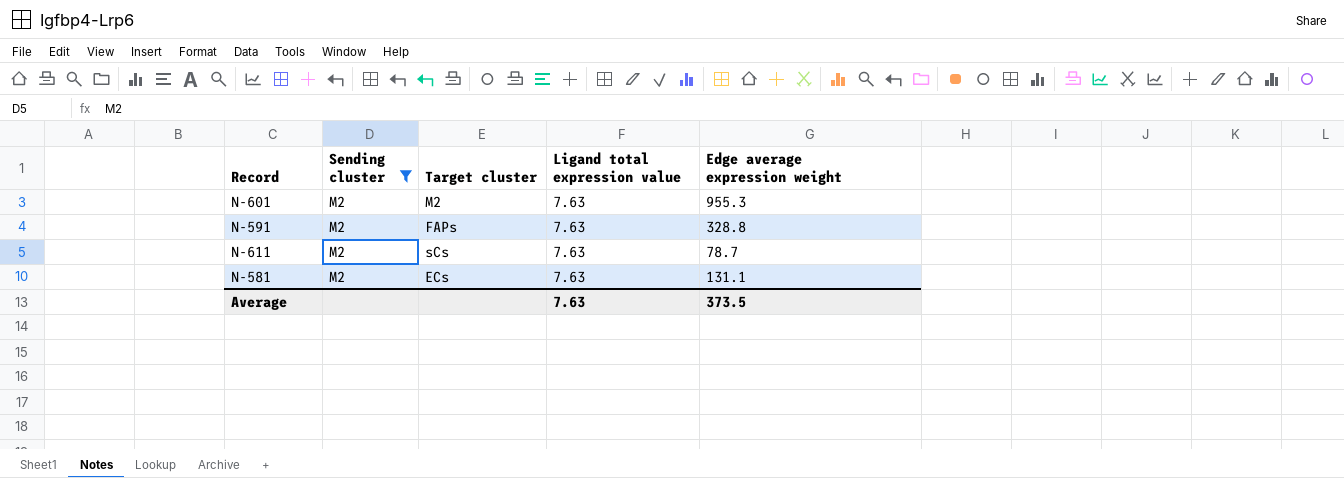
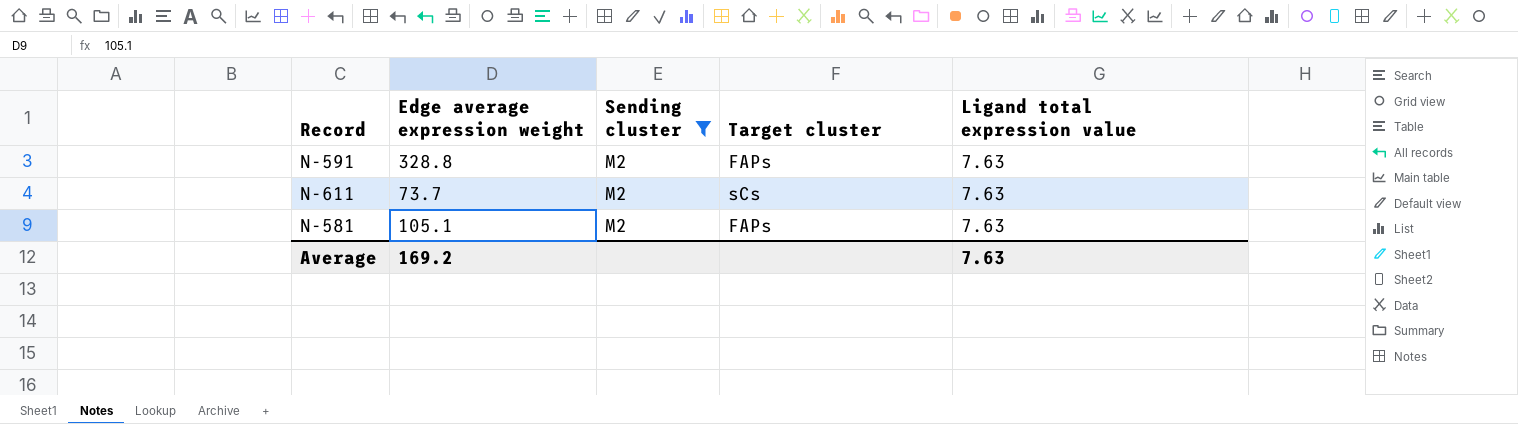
column Edge average expression weight | position: 5 -> 2
row N-601: M2 | M2 | 7.63 | 955.3 -> none
N-611 | Edge average expression weight: 78.7 -> 73.7
N-581 | Edge average expression weight: 131.1 -> 105.1
N-581 | Target cluster: ECs -> FAPs
Average | Edge average expression weight: 373.5 -> 169.2

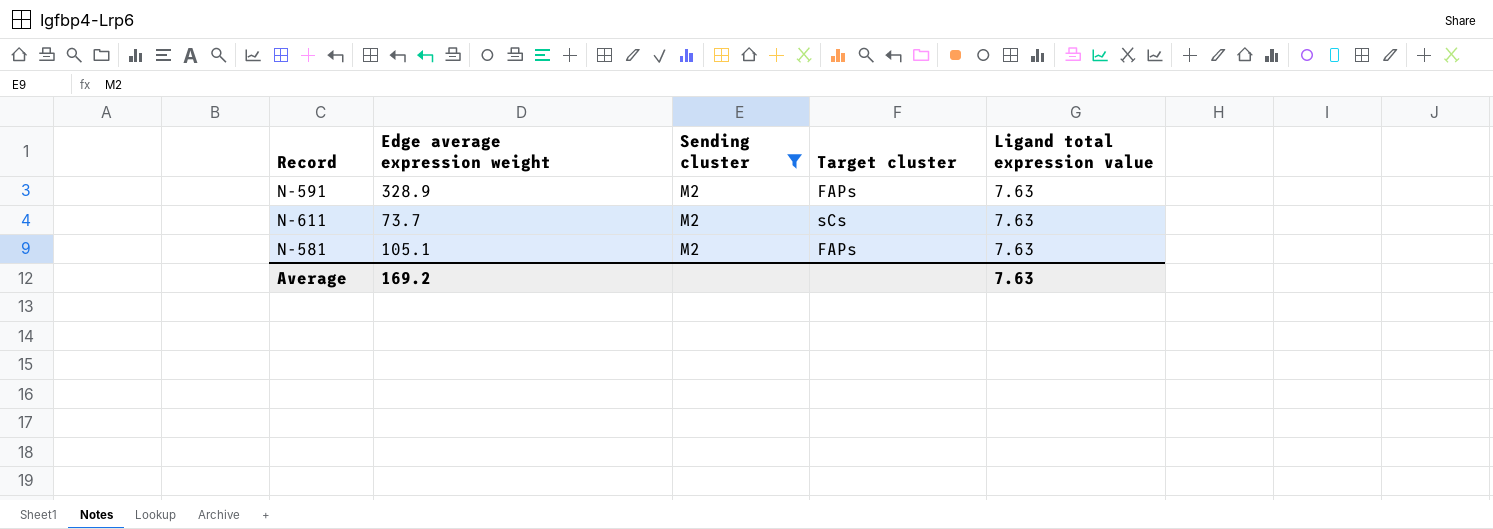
N-591 | Edge average expression weight: 328.8 -> 328.9

